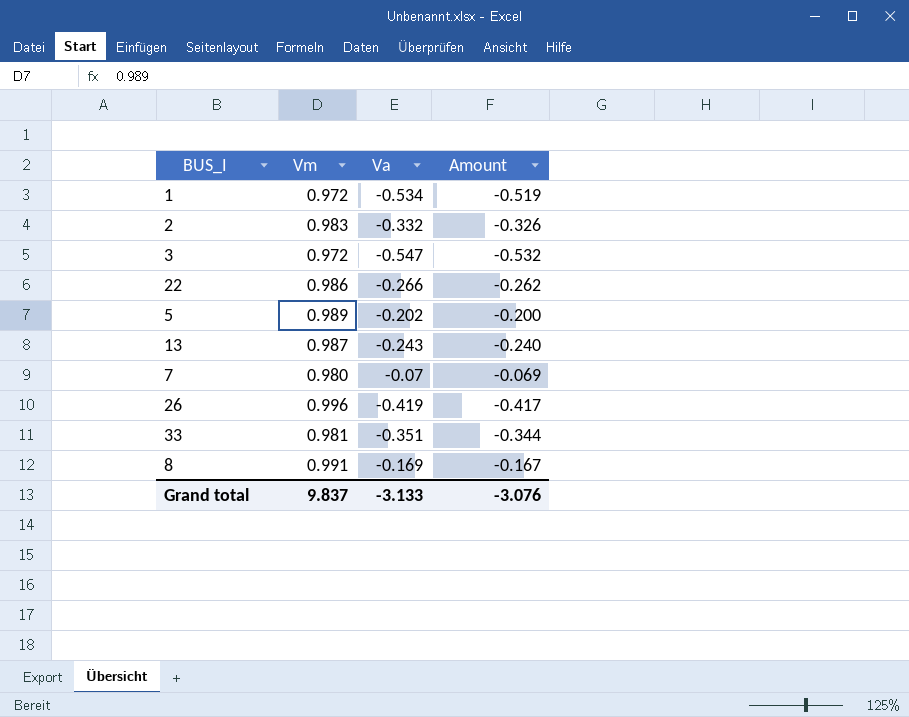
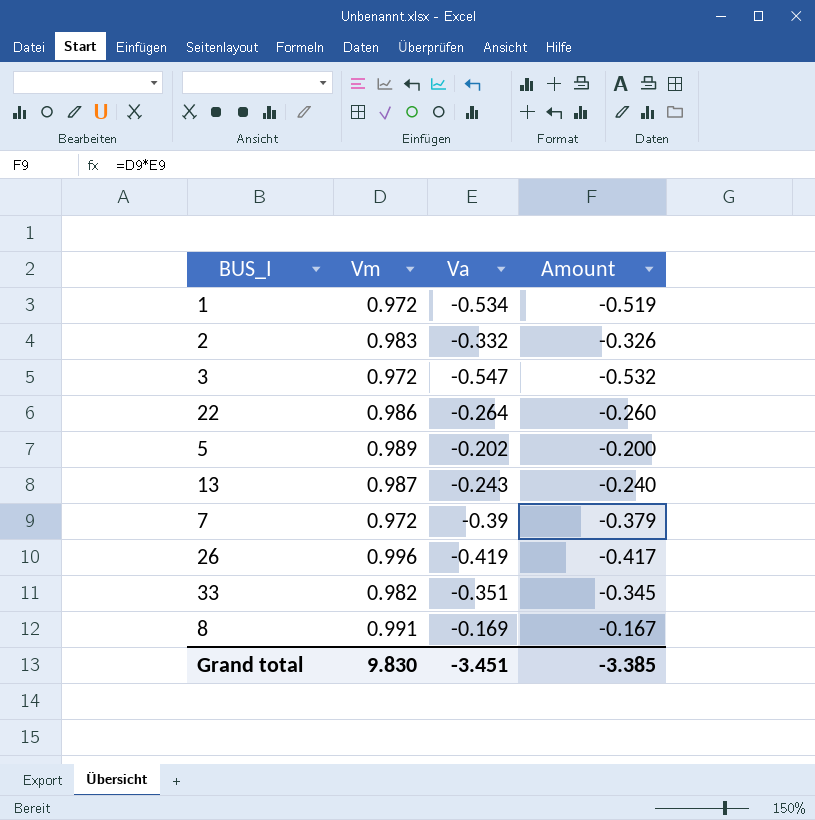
22 | Va: -0.266 -> -0.264
22 | Amount: -0.262 -> -0.260
7 | Vm: 0.980 -> 0.972
7 | Va: -0.07 -> -0.39
7 | Amount: -0.069 -> -0.379
33 | Vm: 0.981 -> 0.982
33 | Amount: -0.344 -> -0.345
Grand total | Vm: 9.837 -> 9.830
Grand total | Va: -3.133 -> -3.451
Grand total | Amount: -3.076 -> -3.385

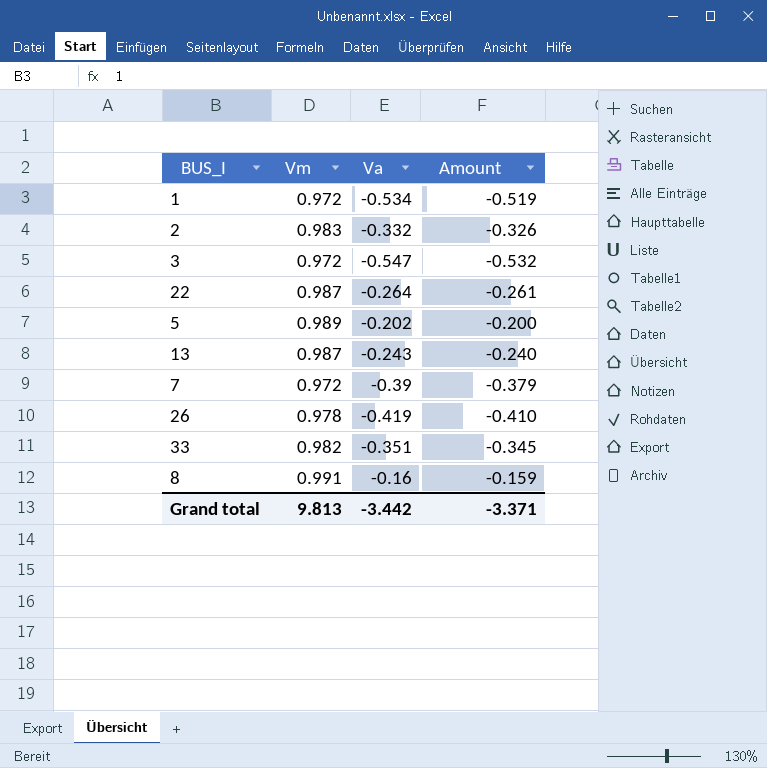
22 | Vm: 0.986 -> 0.987
22 | Amount: -0.260 -> -0.261
26 | Vm: 0.996 -> 0.978
26 | Amount: -0.417 -> -0.410
8 | Va: -0.169 -> -0.16
8 | Amount: -0.167 -> -0.159
Grand total | Vm: 9.830 -> 9.813
Grand total | Va: -3.451 -> -3.442
Grand total | Amount: -3.385 -> -3.371

